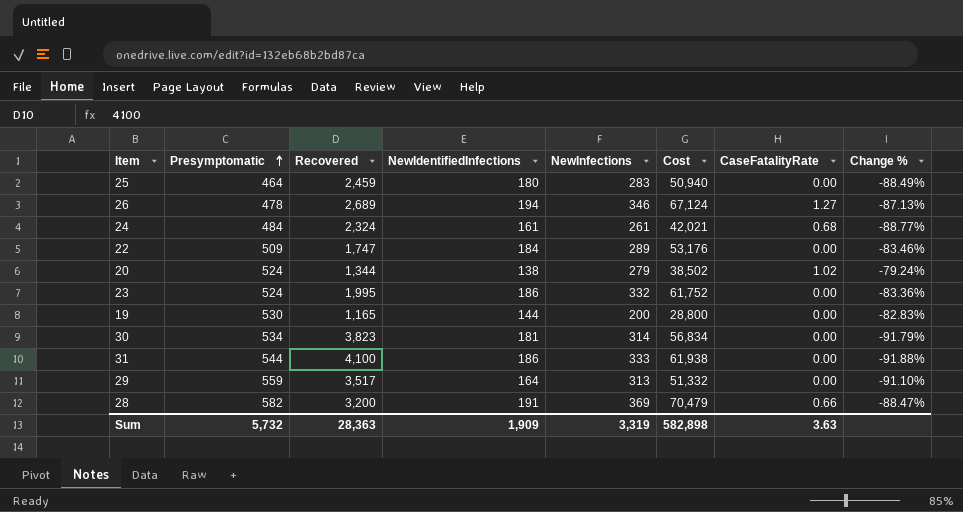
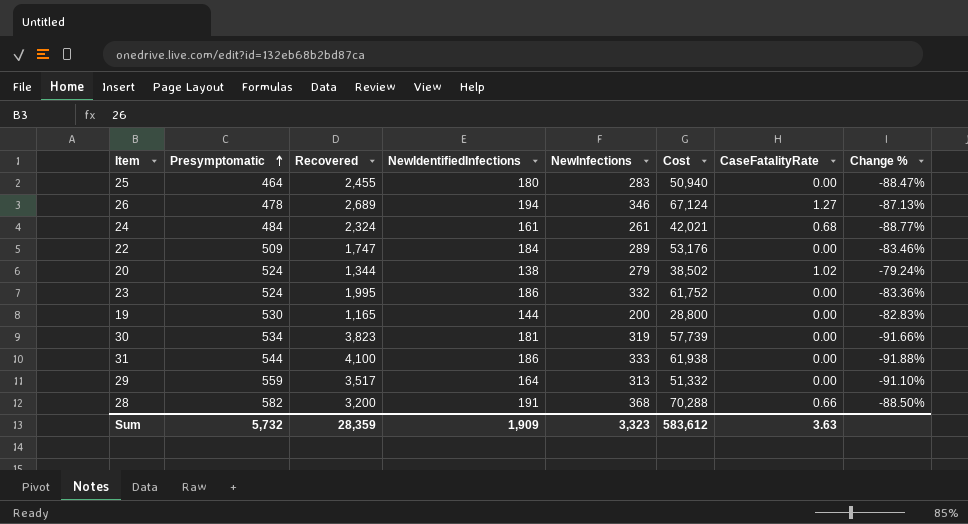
25 | Recovered: 2,459 -> 2,455
25 | Change %: -88.49% -> -88.47%
30 | NewInfections: 314 -> 319
30 | Cost: 56,834 -> 57,739
30 | Change %: -91.79% -> -91.66%
28 | NewInfections: 369 -> 368
28 | Cost: 70,479 -> 70,288
28 | Change %: -88.47% -> -88.50%
Sum | Recovered: 28,363 -> 28,359
Sum | NewInfections: 3,319 -> 3,323
Sum | Cost: 582,898 -> 583,612

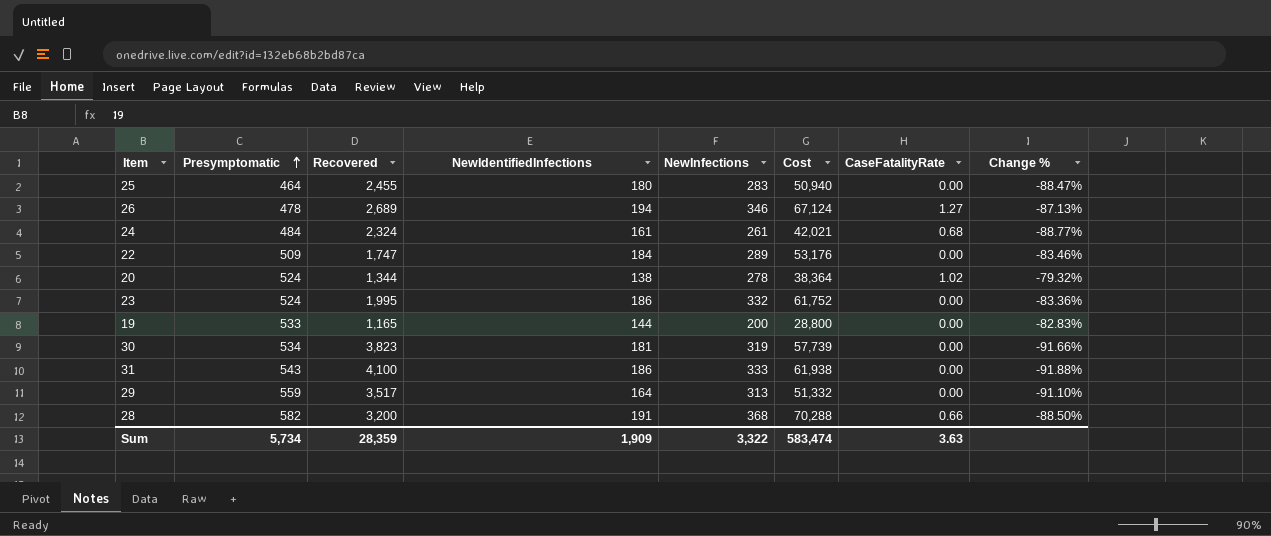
20 | NewInfections: 279 -> 278
20 | Cost: 38,502 -> 38,364
20 | Change %: -79.24% -> -79.32%
19 | Presymptomatic: 530 -> 533
31 | Presymptomatic: 544 -> 543
Sum | Presymptomatic: 5,732 -> 5,734
Sum | NewInfections: 3,323 -> 3,322
Sum | Cost: 583,612 -> 583,474

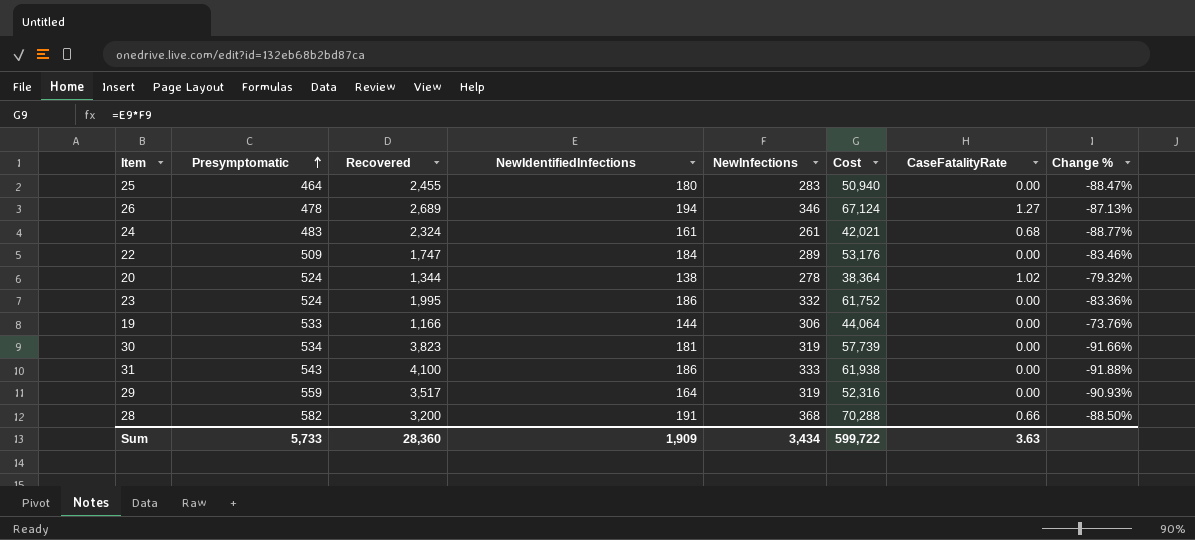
24 | Presymptomatic: 484 -> 483
19 | Recovered: 1,165 -> 1,166
19 | NewInfections: 200 -> 306
19 | Cost: 28,800 -> 44,064
19 | Change %: -82.83% -> -73.76%
29 | NewInfections: 313 -> 319
29 | Cost: 51,332 -> 52,316
29 | Change %: -91.10% -> -90.93%
Sum | Presymptomatic: 5,734 -> 5,733
Sum | Recovered: 28,359 -> 28,360
Sum | NewInfections: 3,322 -> 3,434
Sum | Cost: 583,474 -> 599,722

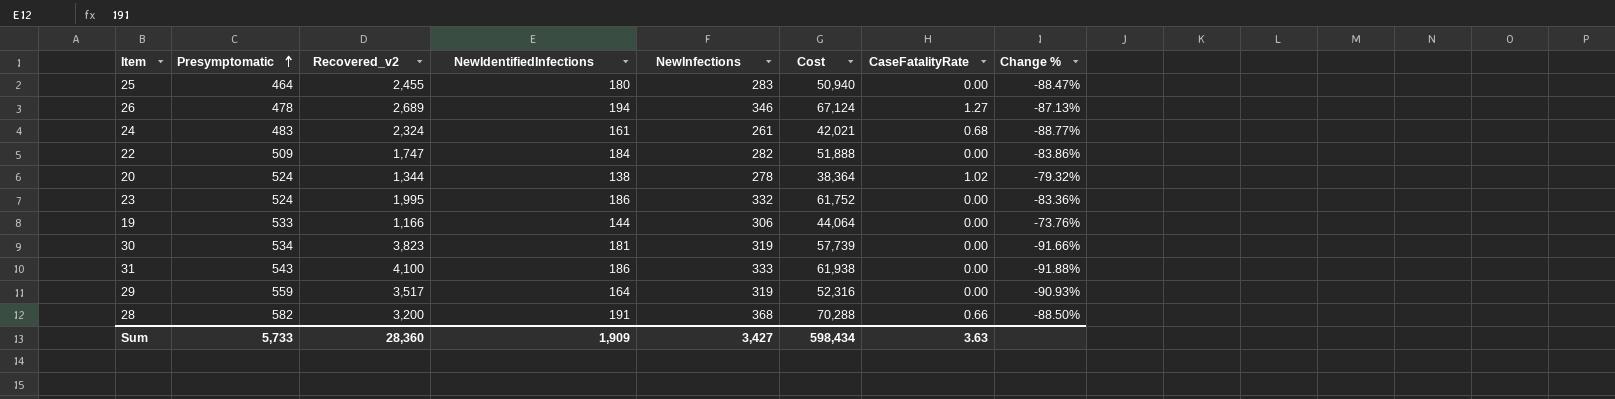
column name: Recovered -> Recovered_v2
22 | NewInfections: 289 -> 282
22 | Cost: 53,176 -> 51,888
22 | Change %: -83.46% -> -83.86%
Sum | NewInfections: 3,434 -> 3,427
Sum | Cost: 599,722 -> 598,434

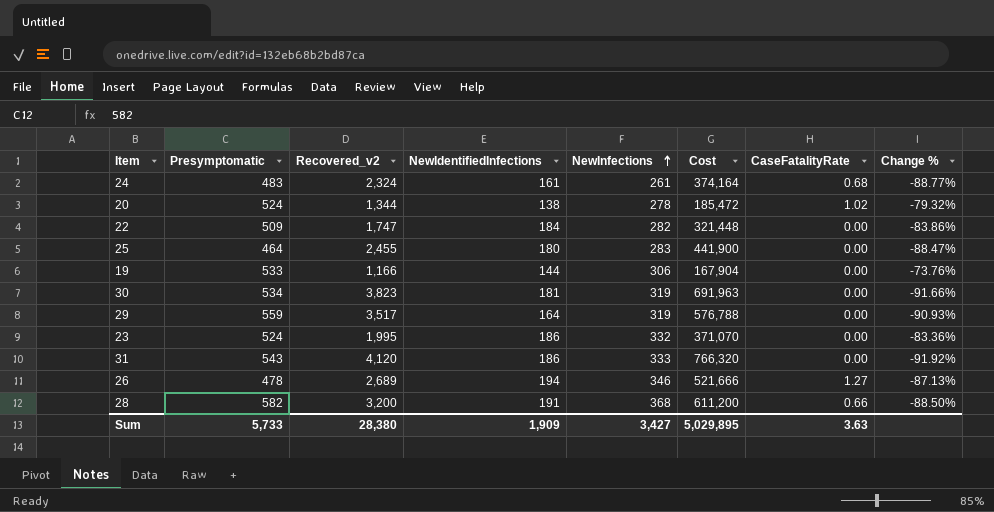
row order: Presymptomatic ascending -> NewInfections ascending
column Cost | formula: [NewIdentifiedInfections] * [NewInfections] -> [Recovered_v2] * [NewIdentifiedInfections]
31 | Recovered_v2: 4,100 -> 4,120
31 | Change %: -91.88% -> -91.92%
Sum | Recovered_v2: 28,360 -> 28,380
Sum | Cost: 598,434 -> 5,029,895

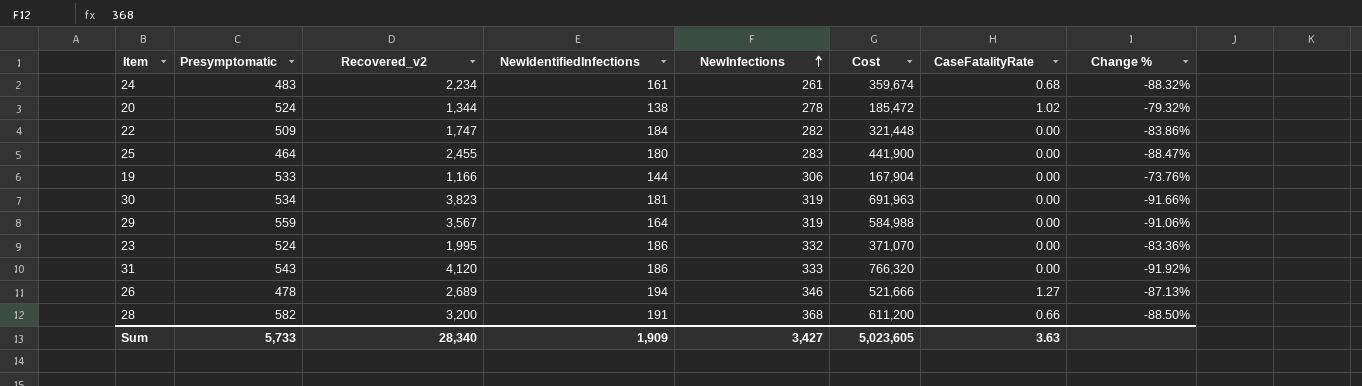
24 | Recovered_v2: 2,324 -> 2,234
24 | Cost: 374,164 -> 359,674
24 | Change %: -88.77% -> -88.32%
29 | Recovered_v2: 3,517 -> 3,567
29 | Cost: 576,788 -> 584,988
29 | Change %: -90.93% -> -91.06%
Sum | Recovered_v2: 28,380 -> 28,340
Sum | Cost: 5,029,895 -> 5,023,605

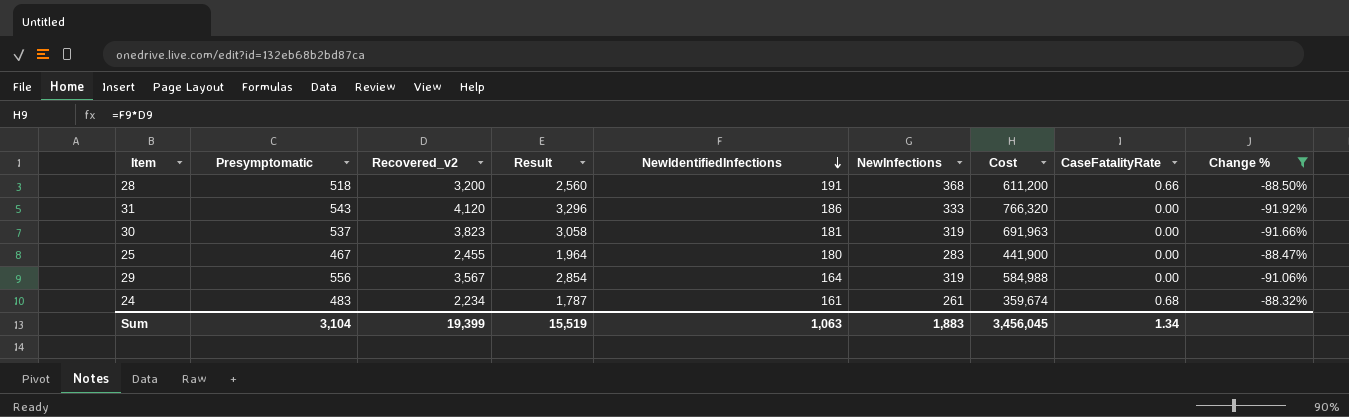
filter: none -> Change % <= -88.32%
row order: NewInfections ascending -> NewIdentifiedInfections descending
column Result | formula: none -> [Recovered_v2] * 0.8
28 | Presymptomatic: 582 -> 518
30 | Presymptomatic: 534 -> 537
25 | Presymptomatic: 464 -> 467
29 | Presymptomatic: 559 -> 556
Sum | Presymptomatic: 5,733 -> 3,104
Sum | Recovered_v2: 28,340 -> 19,399
Sum | NewIdentifiedInfections: 1,909 -> 1,063
Sum | NewInfections: 3,427 -> 1,883
Sum | Cost: 5,023,605 -> 3,456,045
Sum | CaseFatalityRate: 3.63 -> 1.34

